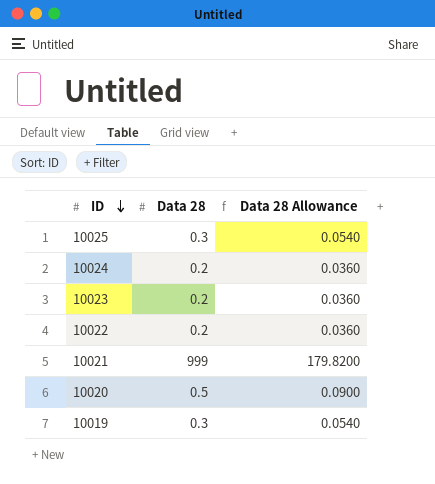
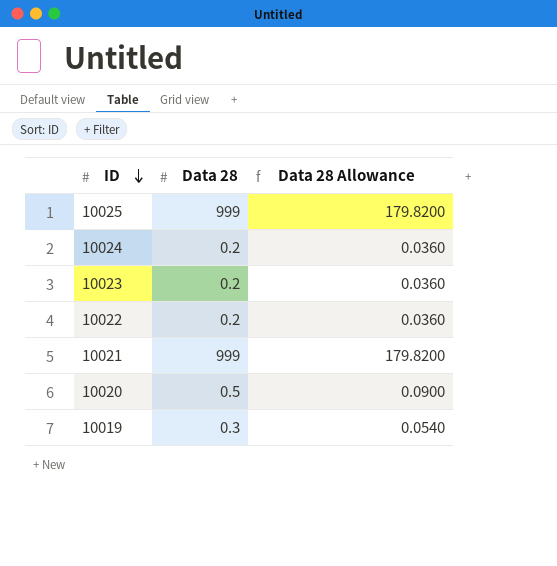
10025 | Data 28: 0.3 -> 999
10025 | Data 28 Allowance: 0.0540 -> 179.8200

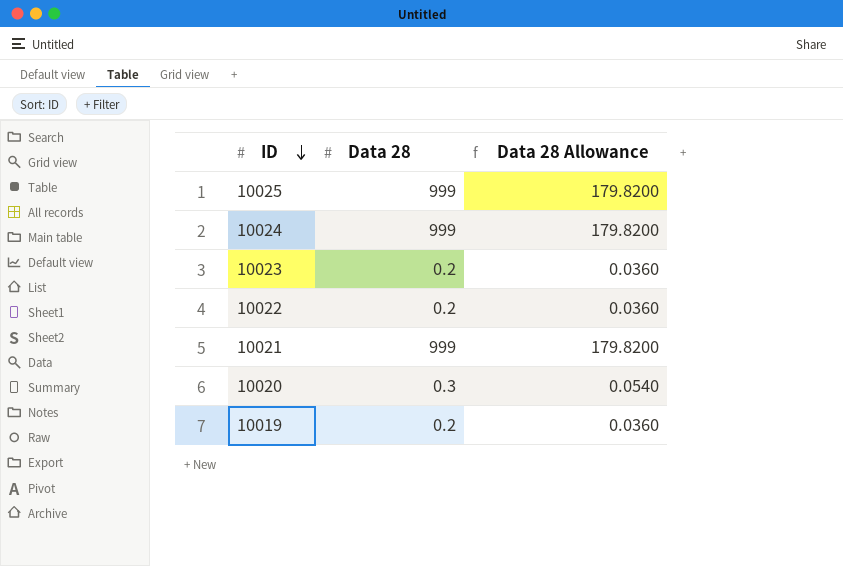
10024 | Data 28: 0.2 -> 999
10024 | Data 28 Allowance: 0.0360 -> 179.8200
10020 | Data 28: 0.5 -> 0.3
10020 | Data 28 Allowance: 0.0900 -> 0.0540
10019 | Data 28: 0.3 -> 0.2
10019 | Data 28 Allowance: 0.0540 -> 0.0360

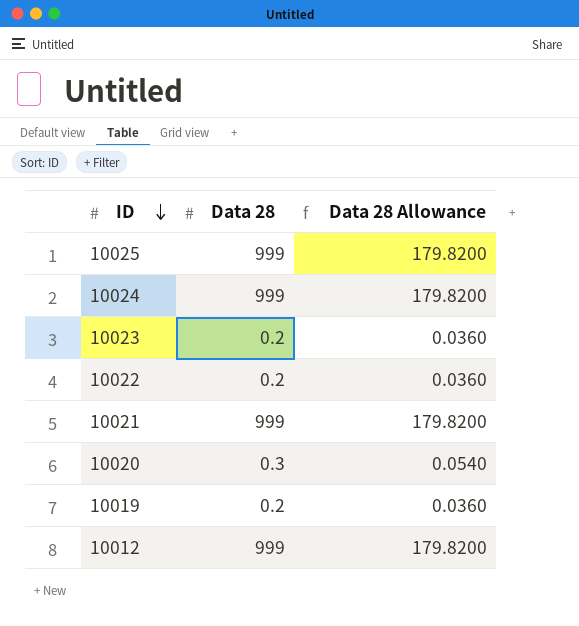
row 10012: none -> 999 | 179.8200

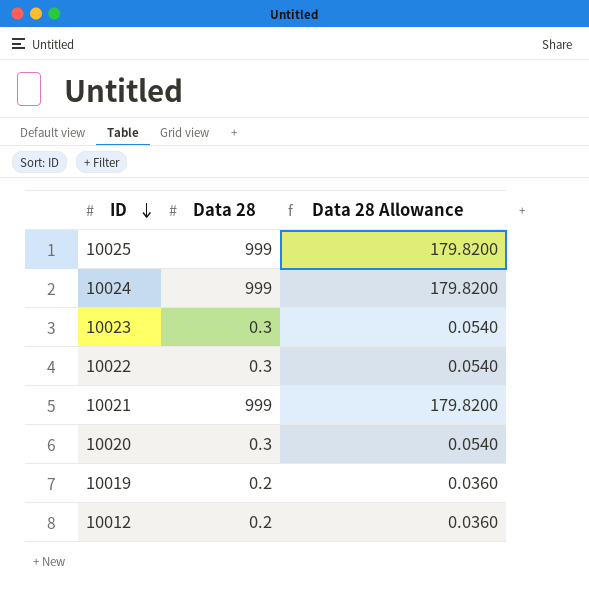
10023 | Data 28: 0.2 -> 0.3
10023 | Data 28 Allowance: 0.0360 -> 0.0540
10022 | Data 28: 0.2 -> 0.3
10022 | Data 28 Allowance: 0.0360 -> 0.0540
10012 | Data 28: 999 -> 0.2
10012 | Data 28 Allowance: 179.8200 -> 0.0360

